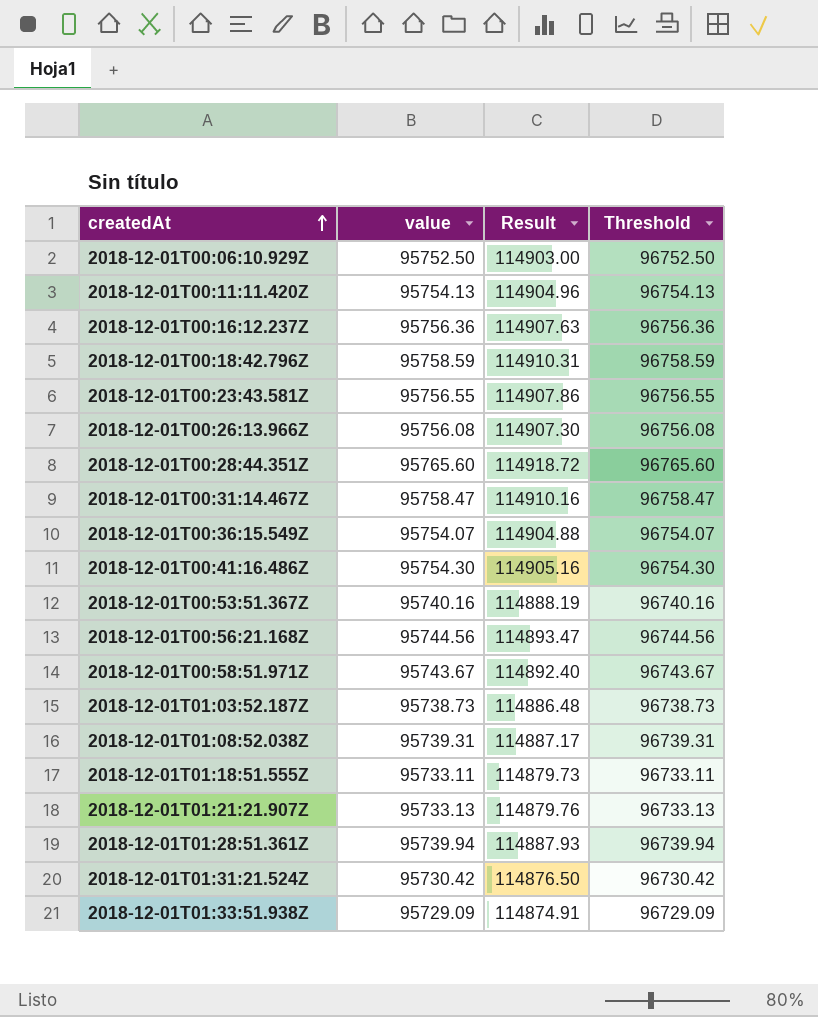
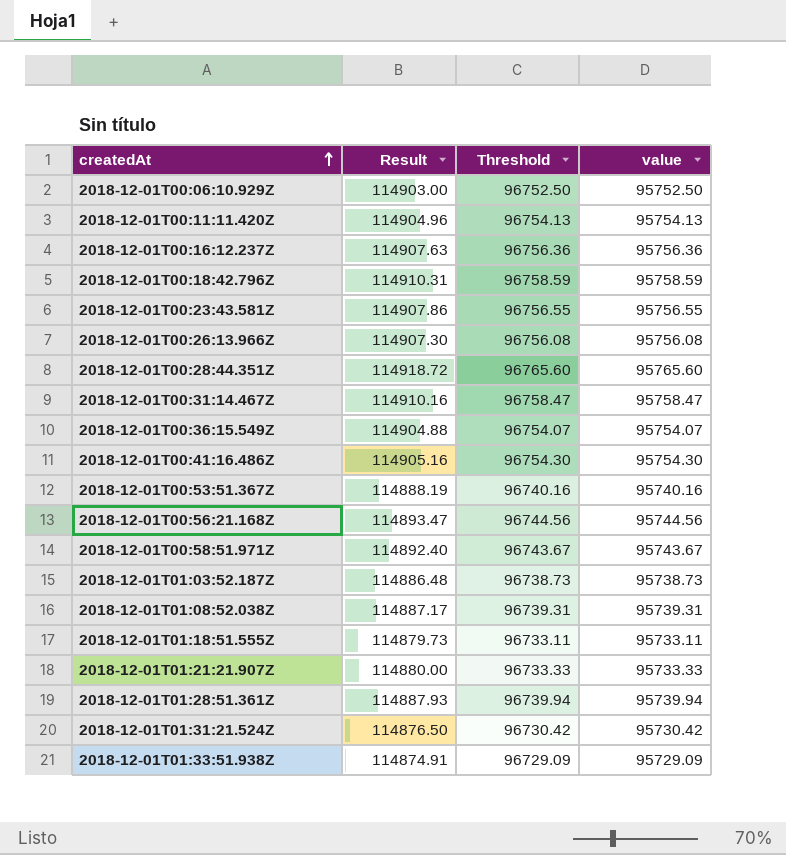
column value | position: 2 -> 4
2018-12-01T01:21:21.907Z | Result: 114879.76 -> 114880.00
2018-12-01T01:21:21.907Z | Threshold: 96733.13 -> 96733.33
2018-12-01T01:21:21.907Z | value: 95733.13 -> 95733.33

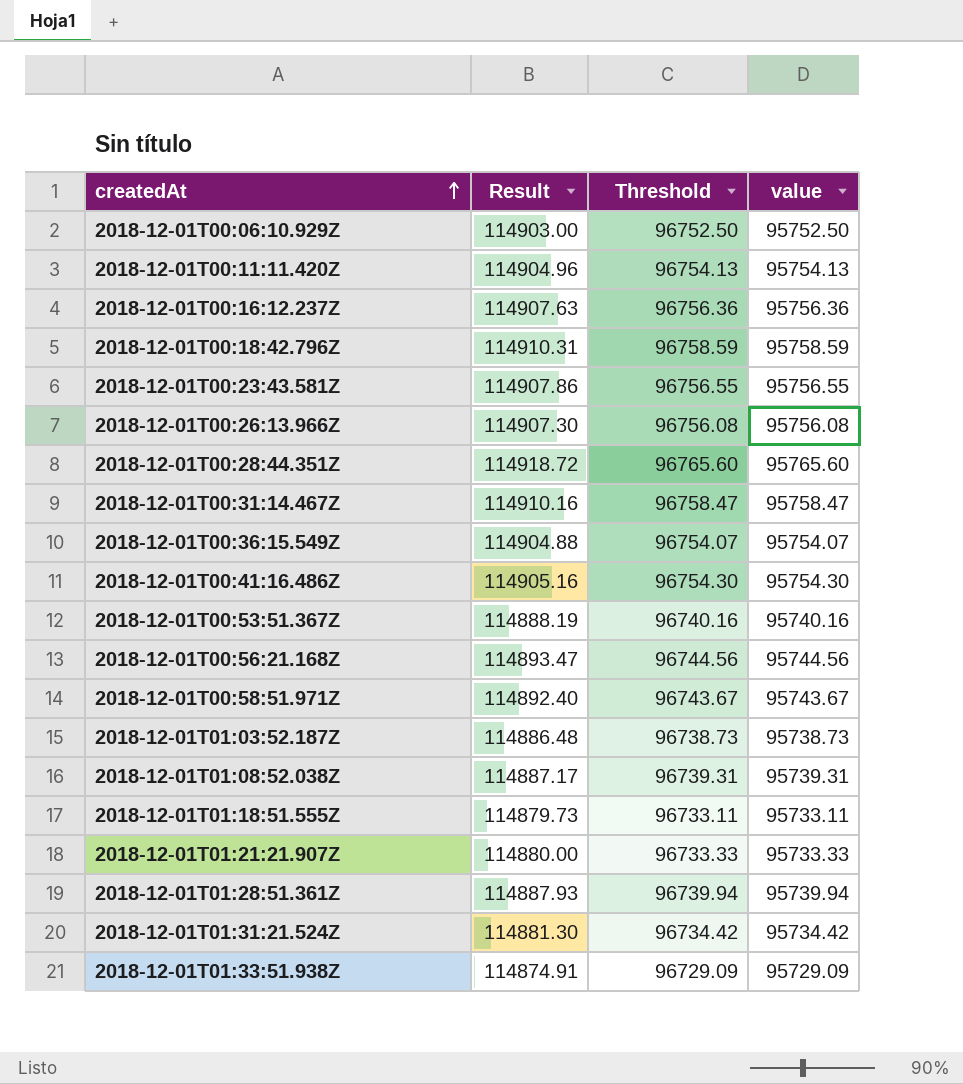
2018-12-01T01:31:21.524Z | Result: 114876.50 -> 114881.30
2018-12-01T01:31:21.524Z | Threshold: 96730.42 -> 96734.42
2018-12-01T01:31:21.524Z | value: 95730.42 -> 95734.42

